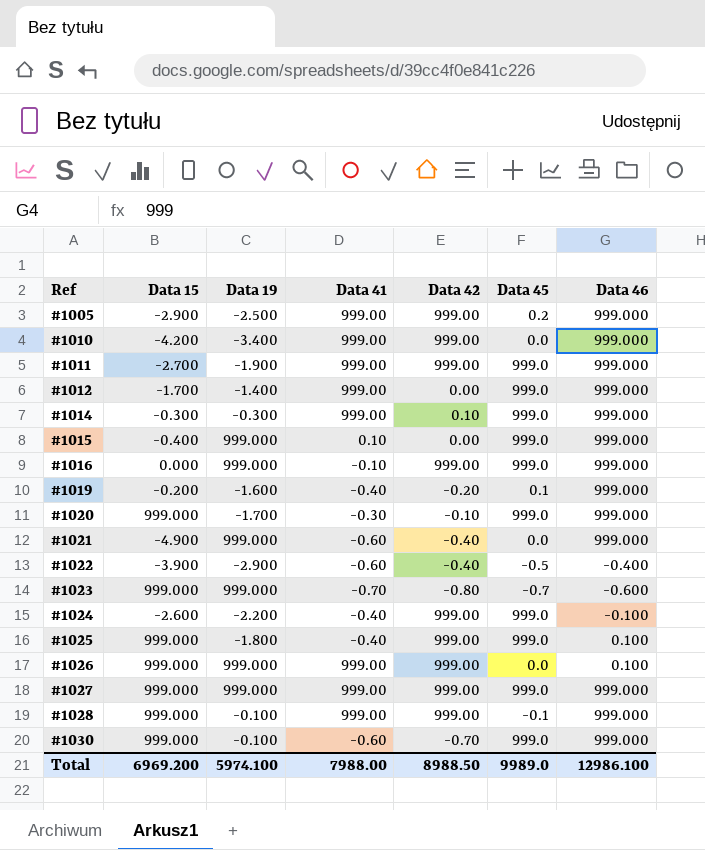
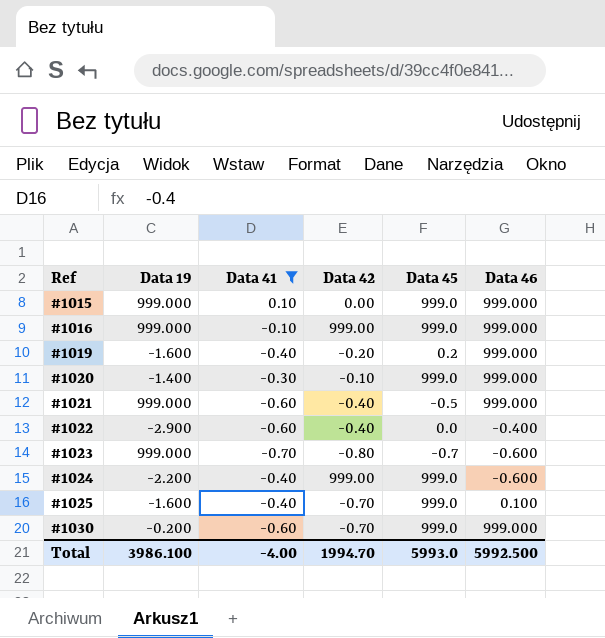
filter: none -> Data 41 != 999.00
column Data 15 | position: 2 -> none
#1019 | Data 45: 0.1 -> 0.2
#1020 | Data 19: -1.700 -> -1.400
#1021 | Data 45: 0.0 -> -0.5
#1022 | Data 45: -0.5 -> 0.0
#1024 | Data 46: -0.100 -> -0.600
#1025 | Data 19: -1.800 -> -1.600
#1025 | Data 42: 999.00 -> -0.70
#1030 | Data 19: -0.100 -> -0.200
Total | Data 19: 5974.100 -> 3986.100
Total | Data 41: 7988.00 -> -4.00
Total | Data 42: 8988.50 -> 1994.70
Total | Data 45: 9989.0 -> 5993.0
Total | Data 46: 12986.100 -> 5992.500

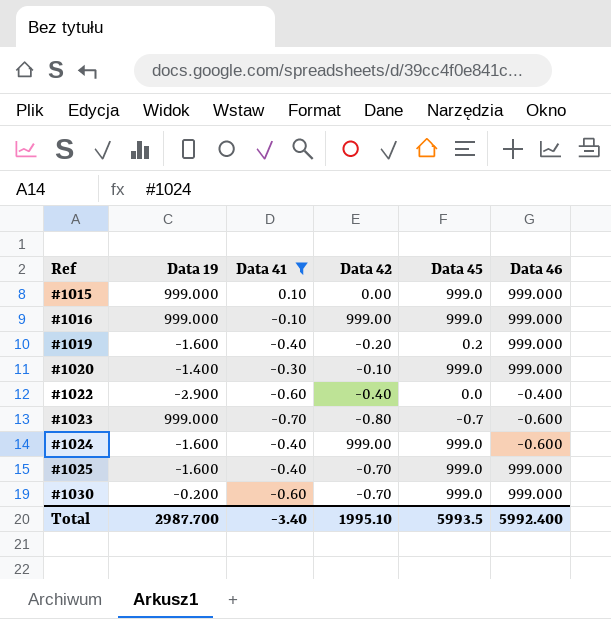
row #1021: 999.000 | -0.60 | -0.40 | -0.5 | 999.000 -> none
#1024 | Data 19: -2.200 -> -1.600
#1025 | Data 46: 0.100 -> 999.000
Total | Data 19: 3986.100 -> 2987.700
Total | Data 41: -4.00 -> -3.40
Total | Data 42: 1994.70 -> 1995.10
Total | Data 45: 5993.0 -> 5993.5
Total | Data 46: 5992.500 -> 5992.400

